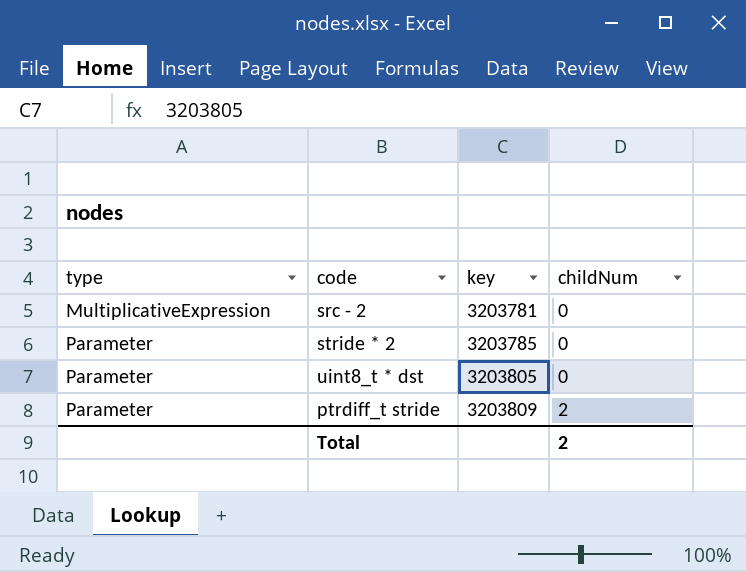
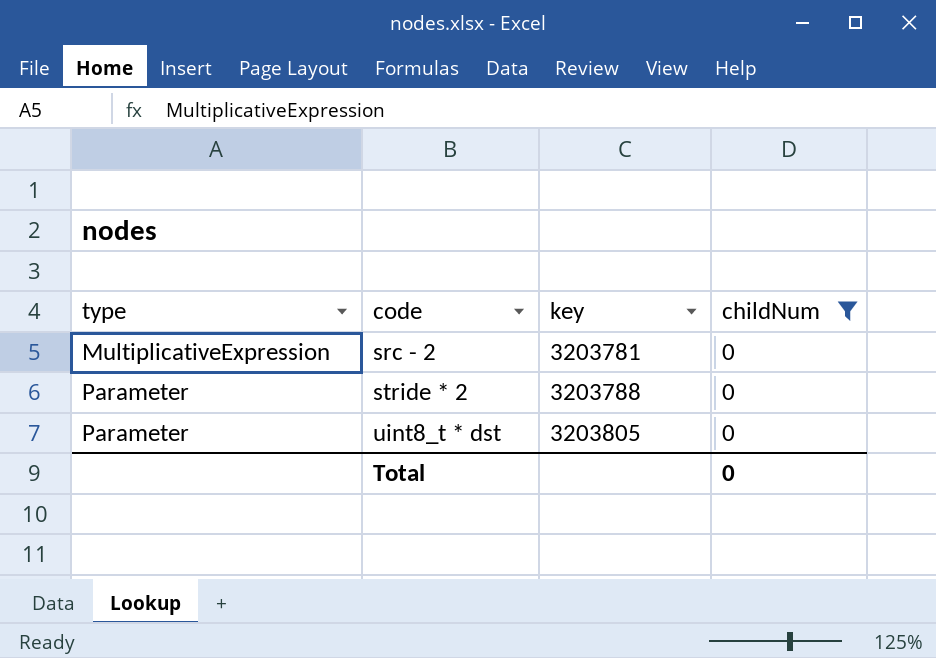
filter: none -> childNum = 0
stride * 2 | key: 3203785 -> 3203788
Total | childNum: 2 -> 0

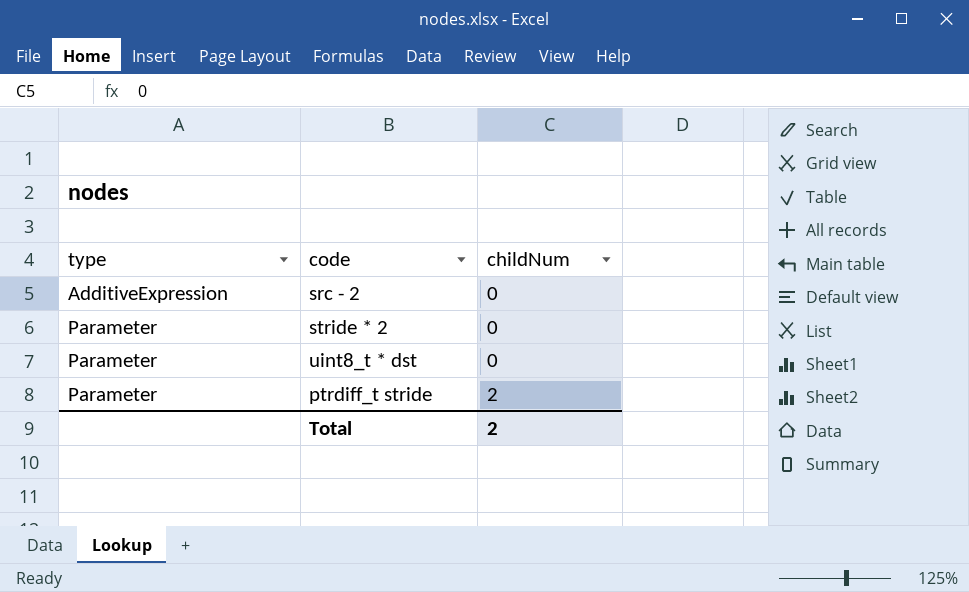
filter: childNum = 0 -> none
column key | position: 3 -> none
src - 2 | type: MultiplicativeExpression -> AdditiveExpression
Total | childNum: 0 -> 2

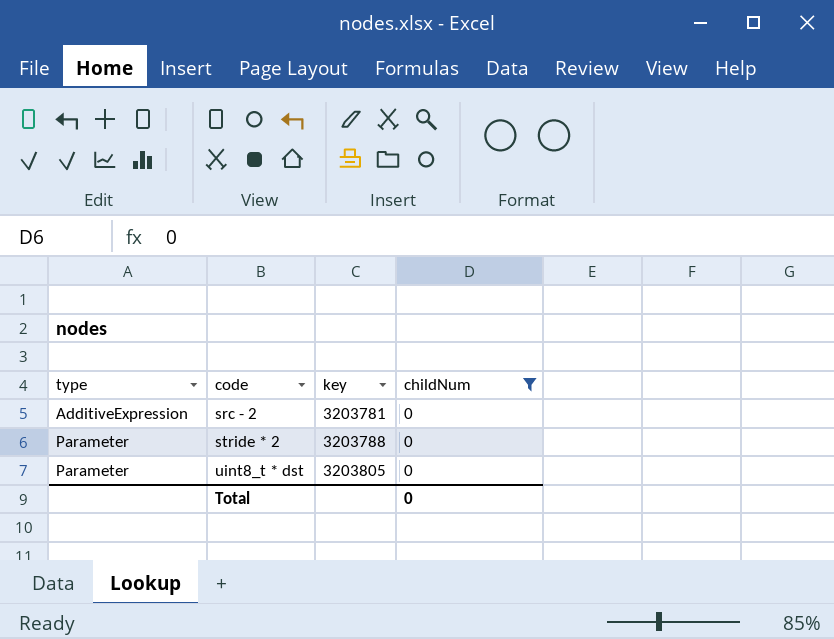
filter: none -> childNum = 0
column key | position: none -> 3
Total | childNum: 2 -> 0

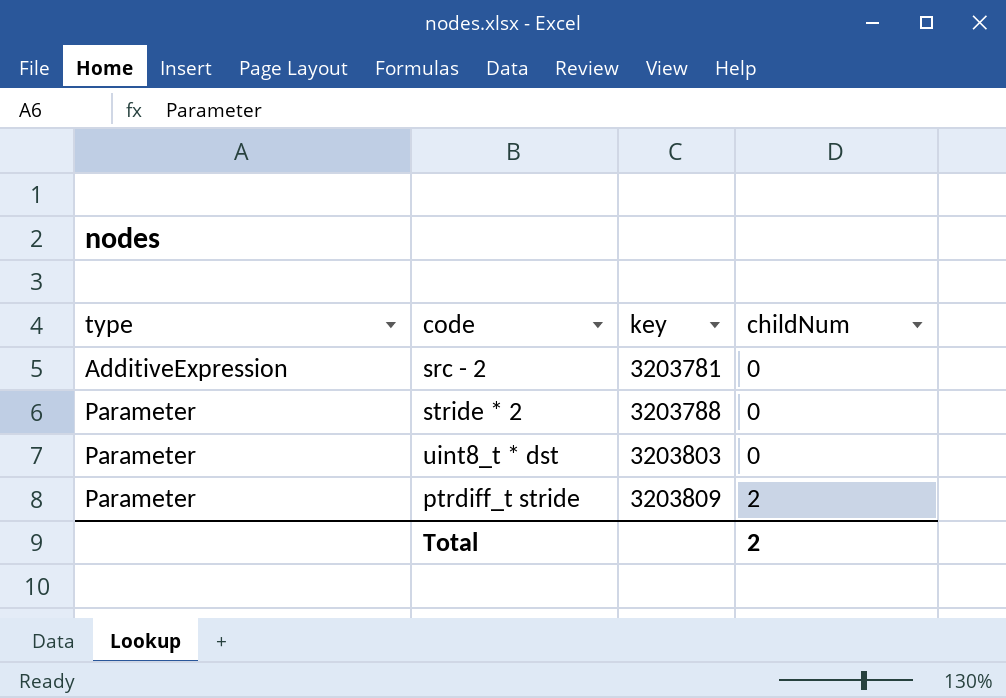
filter: childNum = 0 -> none
uint8_t * dst | key: 3203805 -> 3203803
Total | childNum: 0 -> 2

